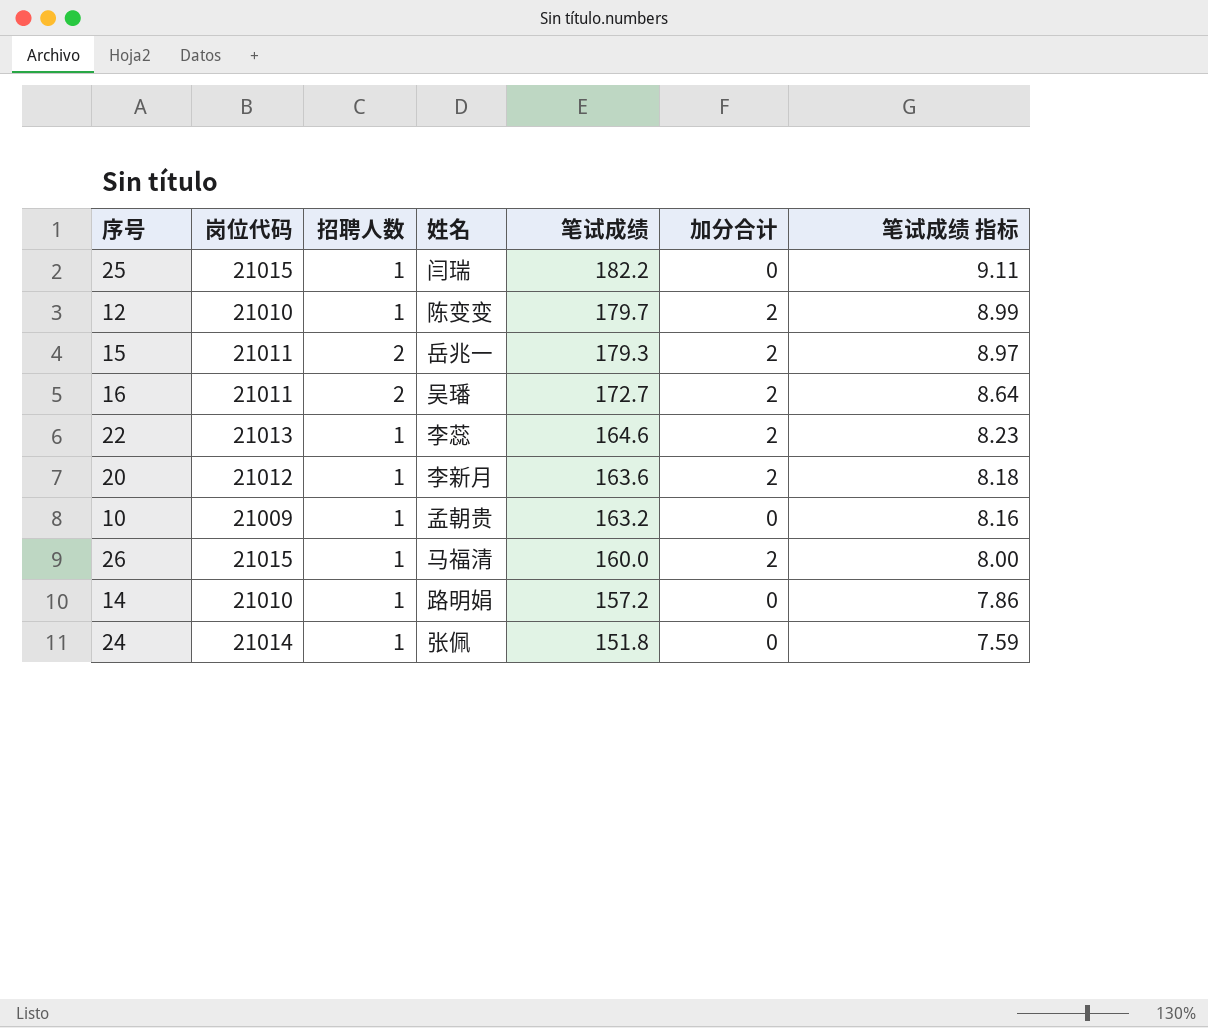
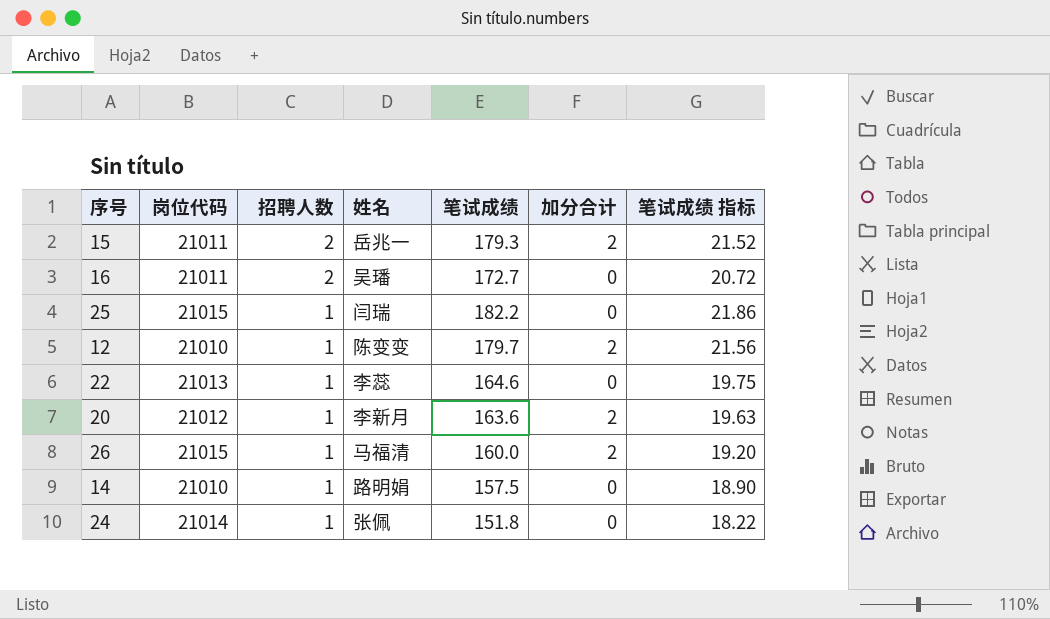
row order: 笔试成绩 descending -> 招聘人数 descending
column 笔试成绩 指标 | formula: [笔试成绩] * 0.05 -> [笔试成绩] * 0.12
row 10: 21009 | 1 | 孟朝贵 | 163.2 | 0 | 8.16 -> none
16 | 加分合计: 2 -> 0
22 | 加分合计: 2 -> 0
14 | 笔试成绩: 157.2 -> 157.5

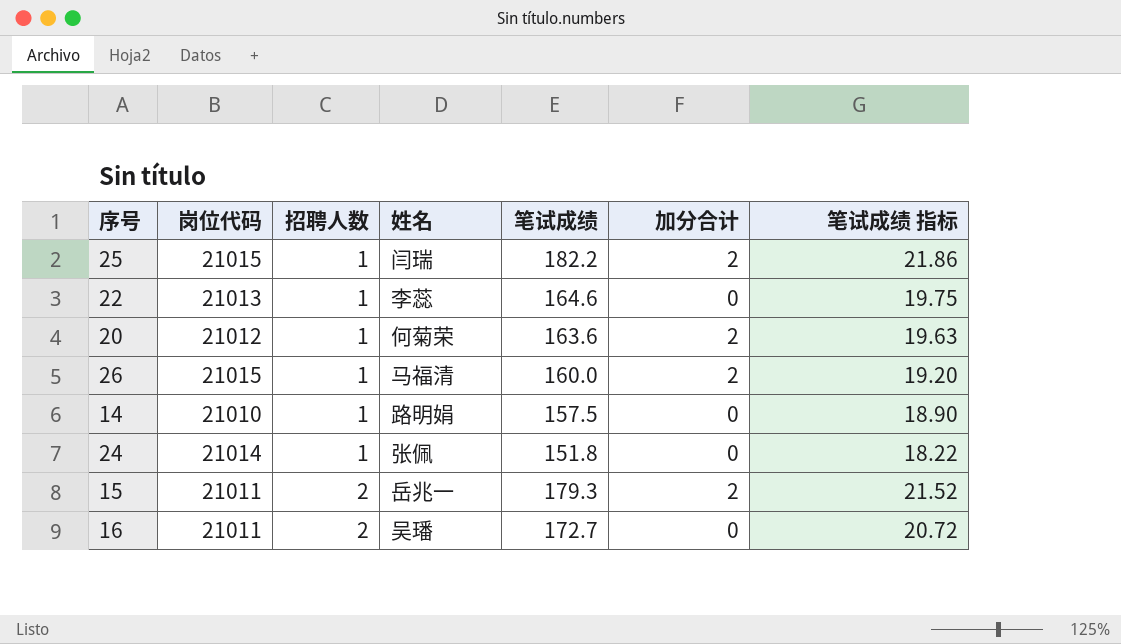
row order: 招聘人数 descending -> 招聘人数 ascending
row 12: 21010 | 1 | 陈变变 | 179.7 | 2 | 21.56 -> none
25 | 加分合计: 0 -> 2
20 | 姓名: 李新月 -> 何菊荣

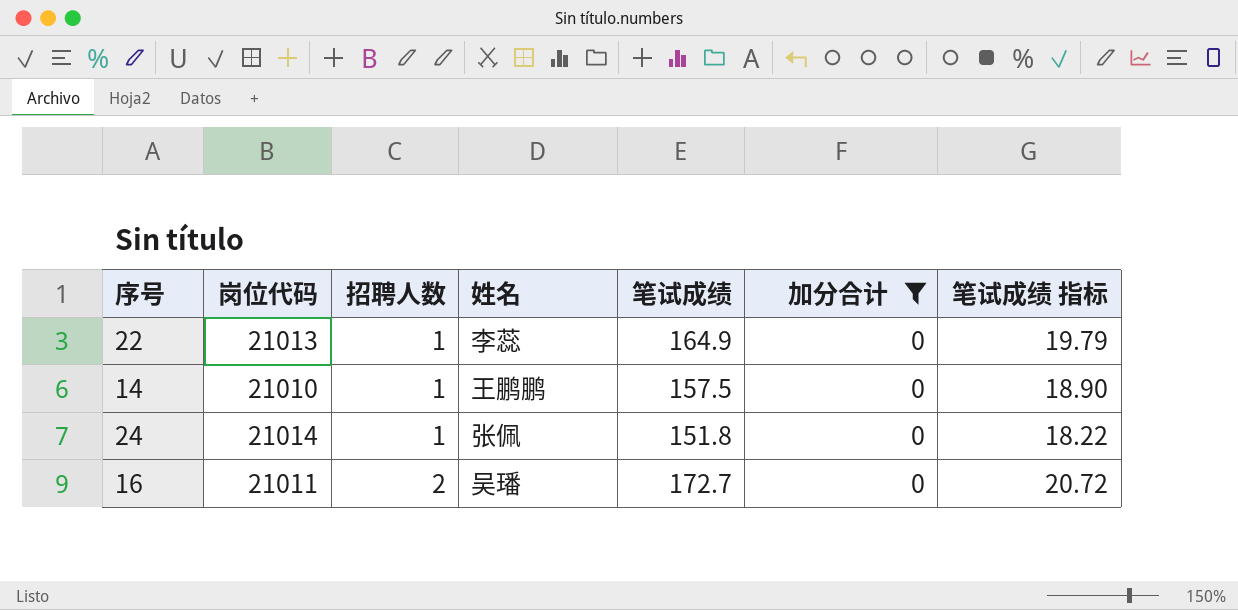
filter: none -> 加分合计 = 0
22 | 笔试成绩: 164.6 -> 164.9
22 | 笔试成绩 指标: 19.75 -> 19.79
14 | 姓名: 路明娟 -> 王鹏鹏

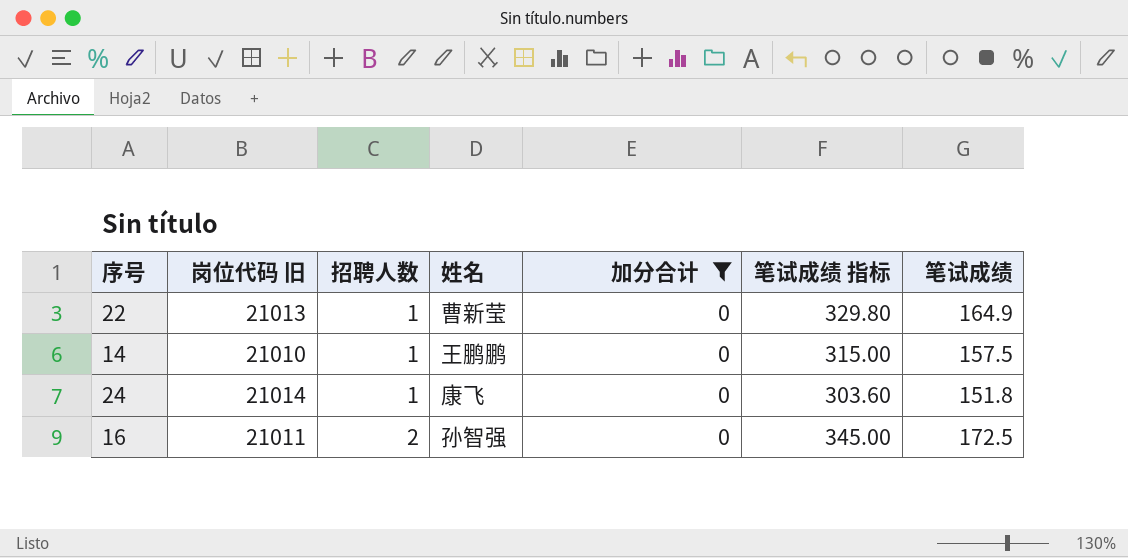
column name: 岗位代码 -> 岗位代码 旧
column 笔试成绩 指标 | formula: [笔试成绩] * 0.12 -> [笔试成绩] * 2
column 笔试成绩 | position: 5 -> 7
22 | 姓名: 李蕊 -> 曹新莹
24 | 姓名: 张佩 -> 康飞
16 | 姓名: 吴璠 -> 孙智强
16 | 笔试成绩: 172.7 -> 172.5

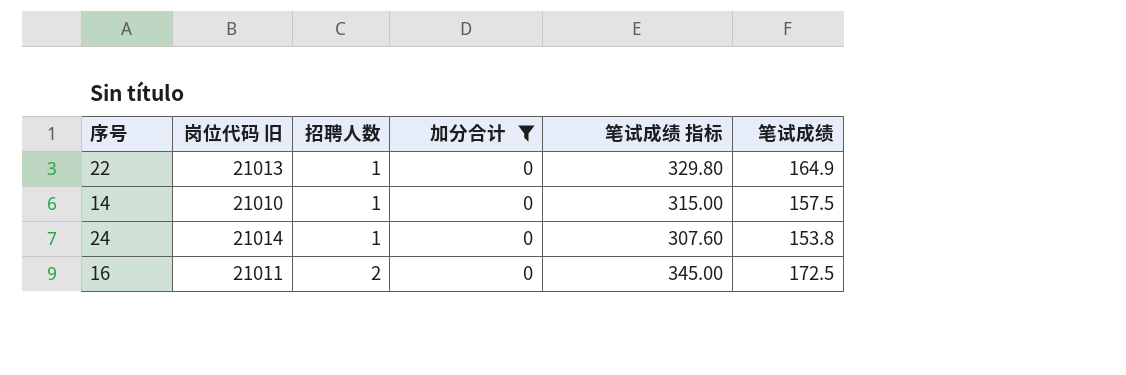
column 姓名 | position: 4 -> none
24 | 笔试成绩 指标: 303.60 -> 307.60
24 | 笔试成绩: 151.8 -> 153.8

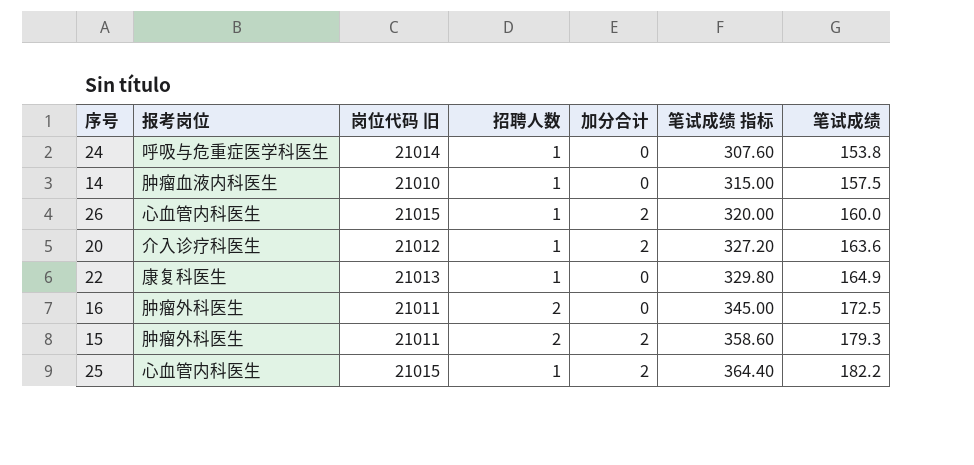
filter: 加分合计 = 0 -> none
row order: 招聘人数 ascending -> 笔试成绩 指标 ascending
column 报考岗位 | position: none -> 2

